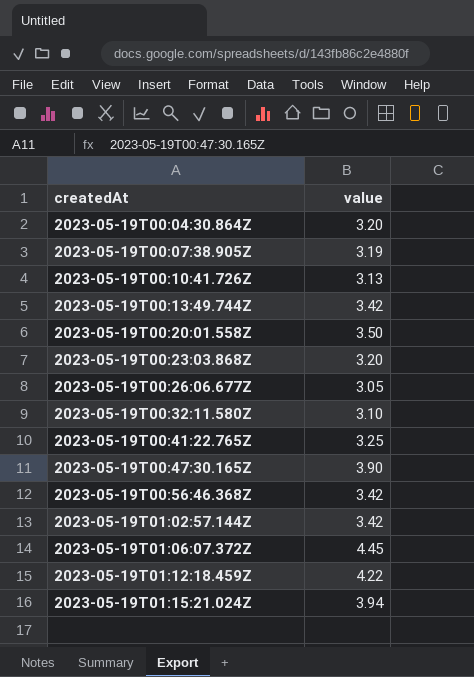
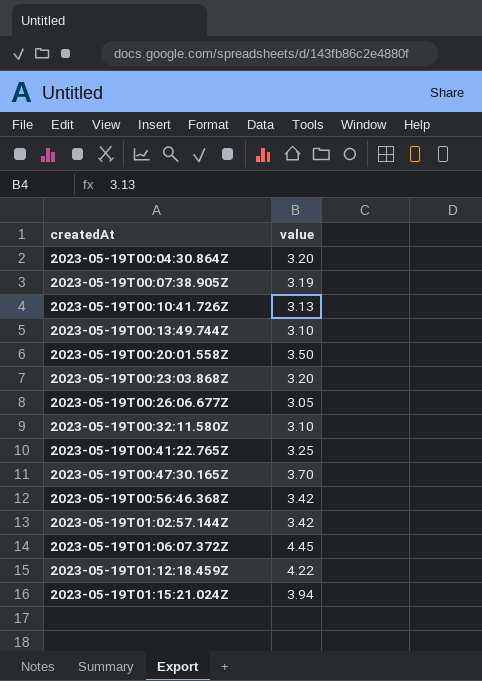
2023-05-19T00:13:49.744Z | value: 3.42 -> 3.10
2023-05-19T00:47:30.165Z | value: 3.90 -> 3.70

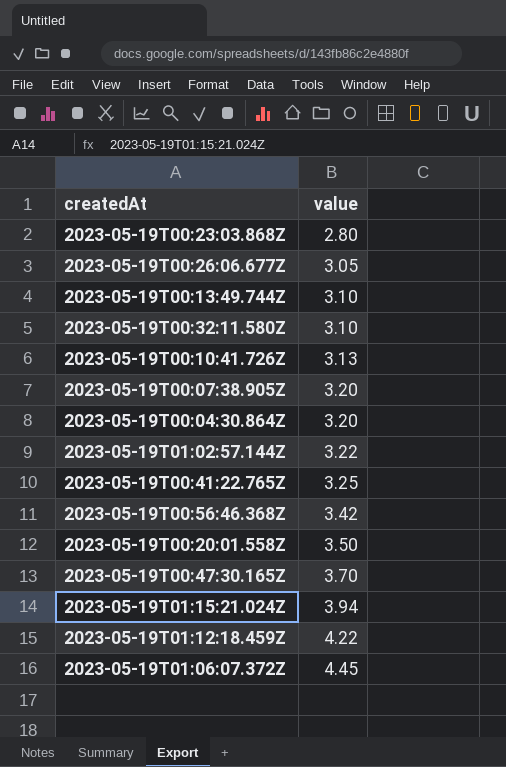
row order: createdAt ascending -> value ascending
2023-05-19T00:23:03.868Z | value: 3.20 -> 2.80
2023-05-19T00:07:38.905Z | value: 3.19 -> 3.20
2023-05-19T01:02:57.144Z | value: 3.42 -> 3.22

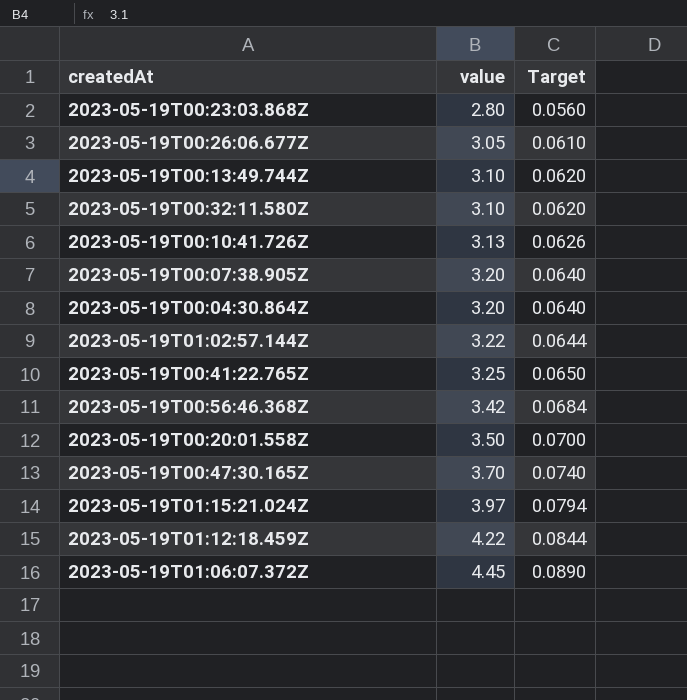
column Target | formula: none -> [value] * 0.02
2023-05-19T01:15:21.024Z | value: 3.94 -> 3.97

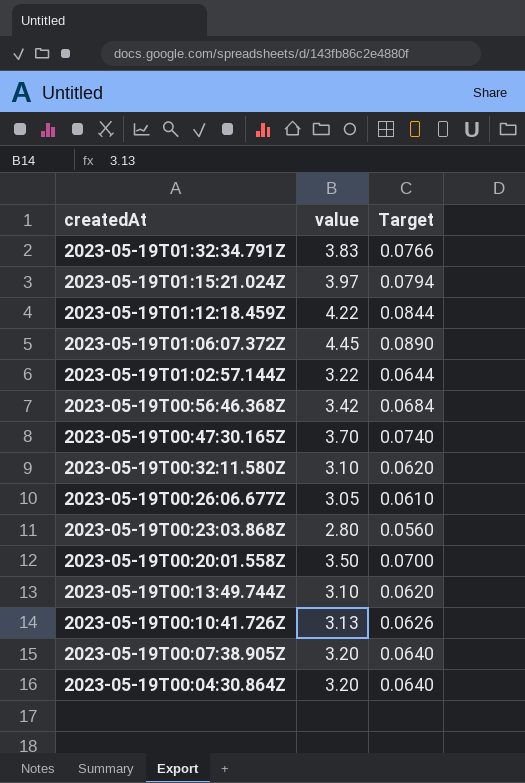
row order: value ascending -> createdAt descending
row 2023-05-19T00:41:22.765Z: 3.25 | 0.0650 -> none
row 2023-05-19T01:32:34.791Z: none -> 3.83 | 0.0766

